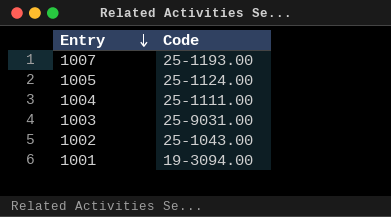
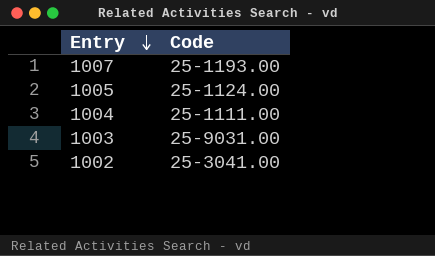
row 1001: 19-3094.00 -> none
1002 | Code: 25-1043.00 -> 25-3041.00

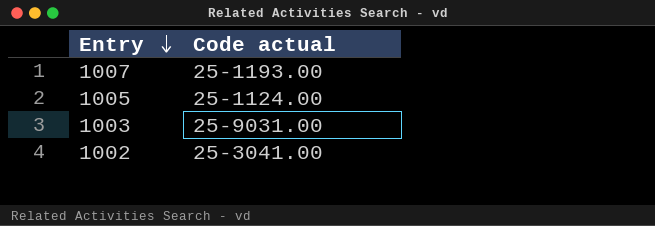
column name: Code -> Code actual
row 1004: 25-1111.00 -> none

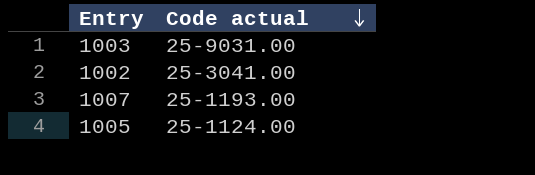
row order: Entry descending -> Code actual descending

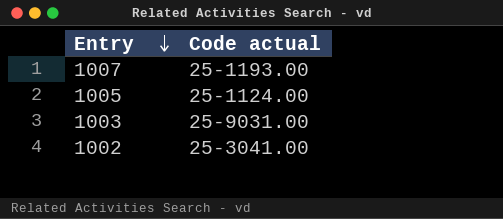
row order: Code actual descending -> Entry descending

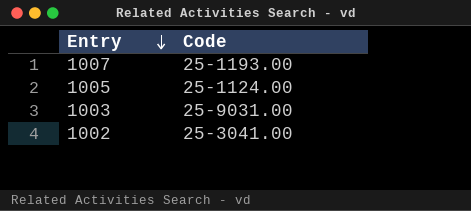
column name: Code actual -> Code

